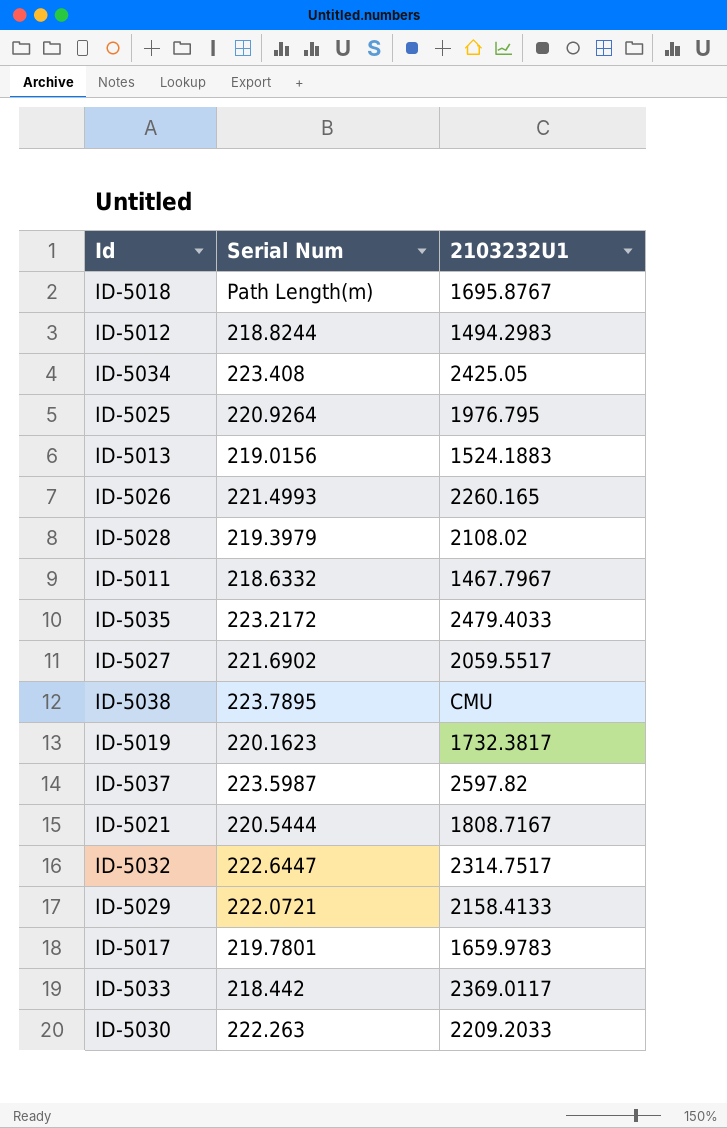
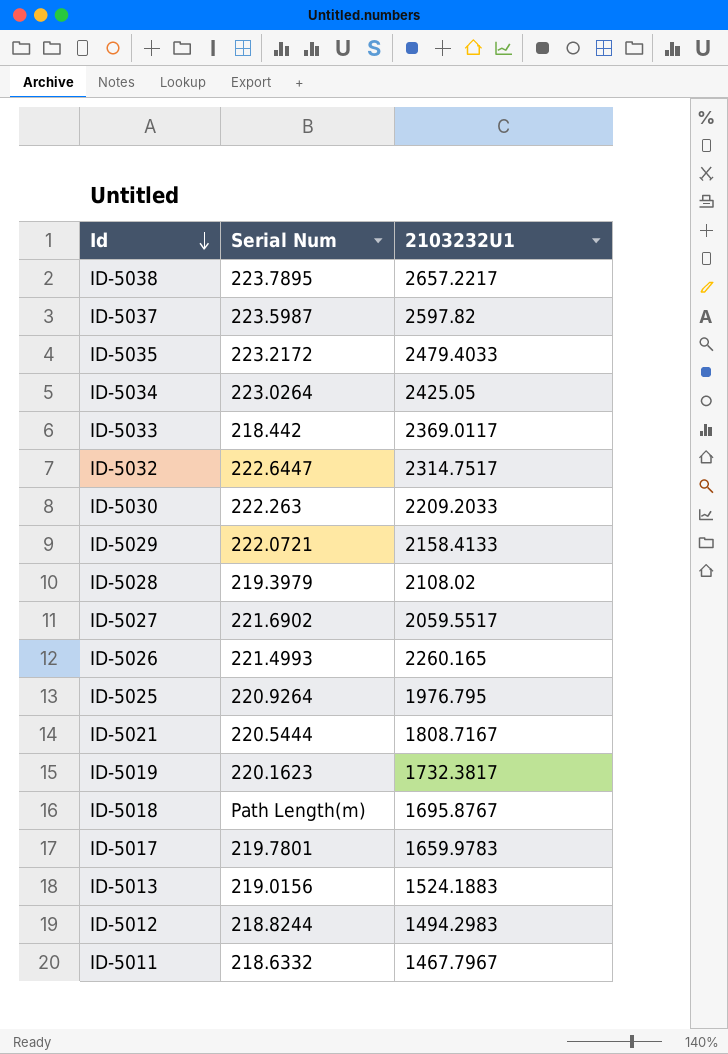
row order: none -> Id descending
ID-5038 | 2103232U1: CMU -> 2657.2217
ID-5034 | Serial Num: 223.408 -> 223.0264

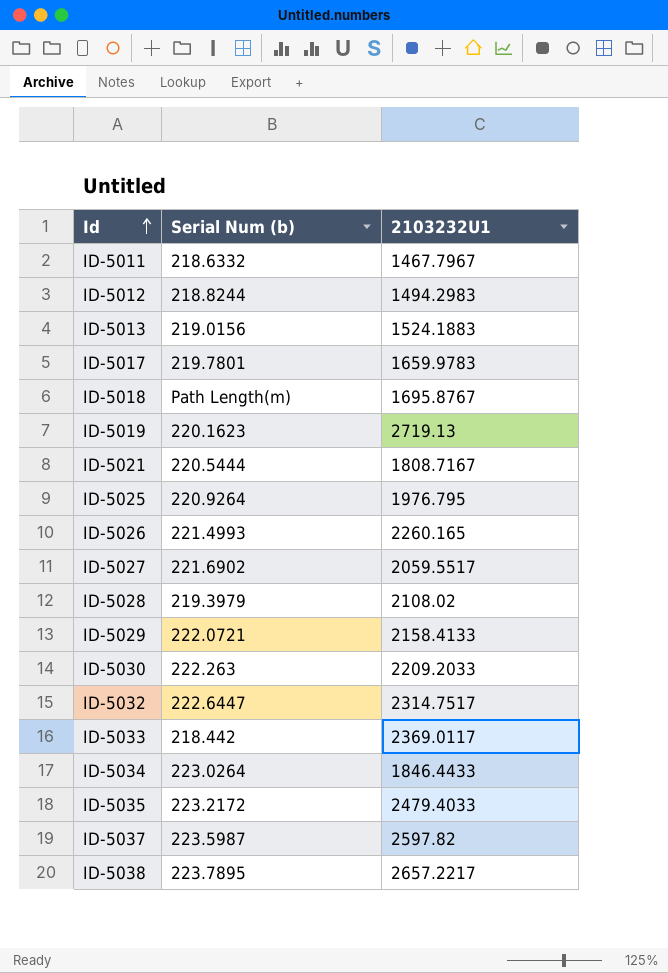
row order: Id descending -> Id ascending
column name: Serial Num -> Serial Num (b)
ID-5019 | 2103232U1: 1732.3817 -> 2719.13
ID-5034 | 2103232U1: 2425.05 -> 1846.4433

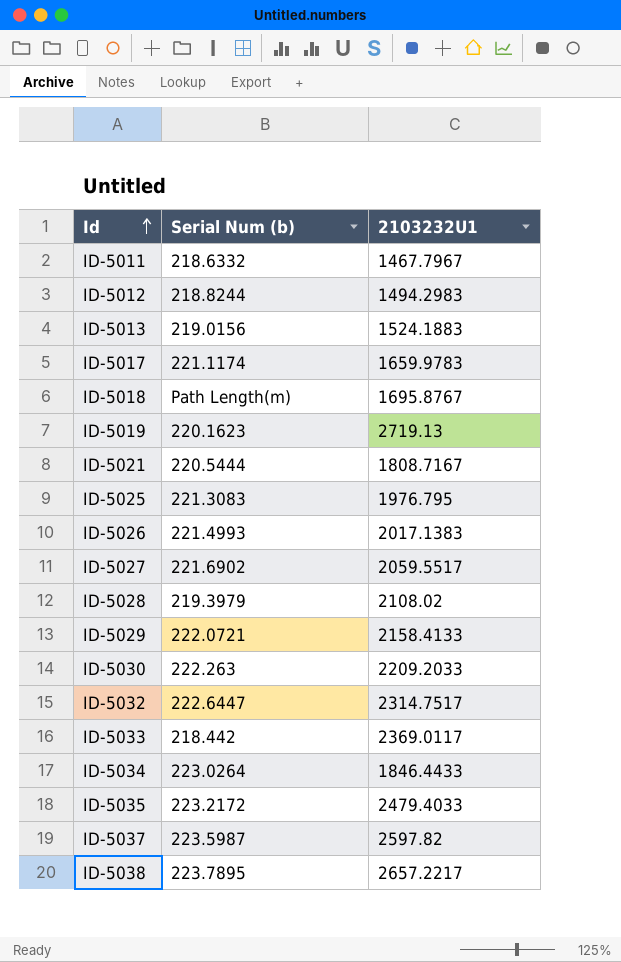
ID-5017 | Serial Num (b): 219.7801 -> 221.1174
ID-5025 | Serial Num (b): 220.9264 -> 221.3083
ID-5026 | 2103232U1: 2260.165 -> 2017.1383

